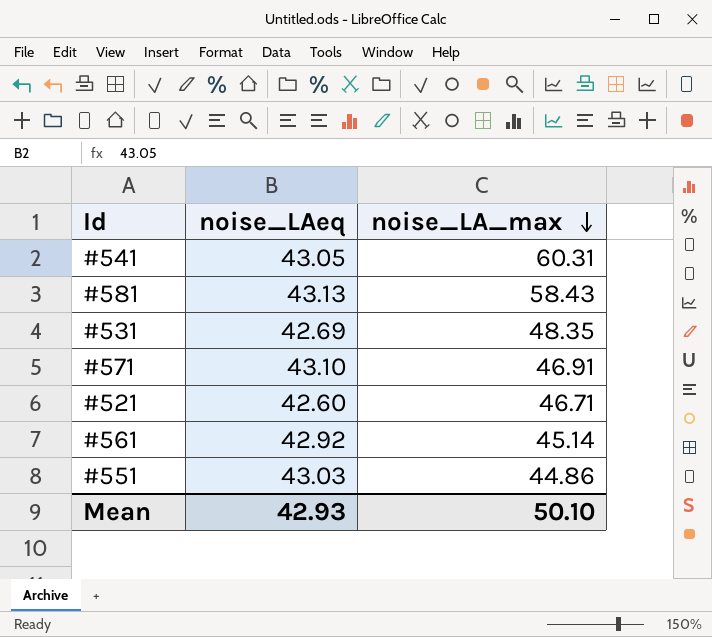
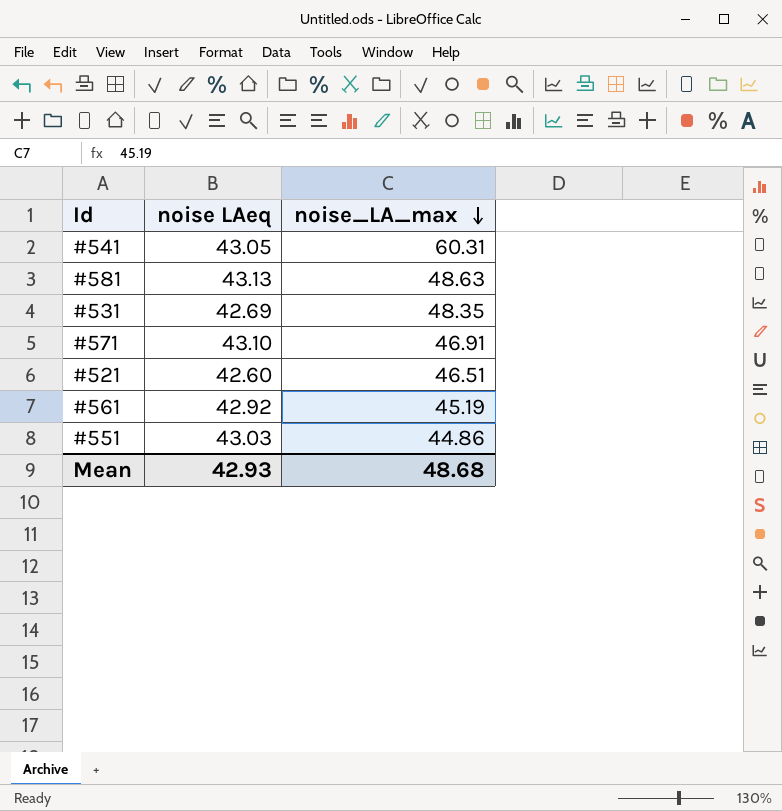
column name: noise_LAeq -> noise LAeq
#581 | noise_LA_max: 58.43 -> 48.63
#521 | noise_LA_max: 46.71 -> 46.51
#561 | noise_LA_max: 45.14 -> 45.19
Mean | noise_LA_max: 50.10 -> 48.68

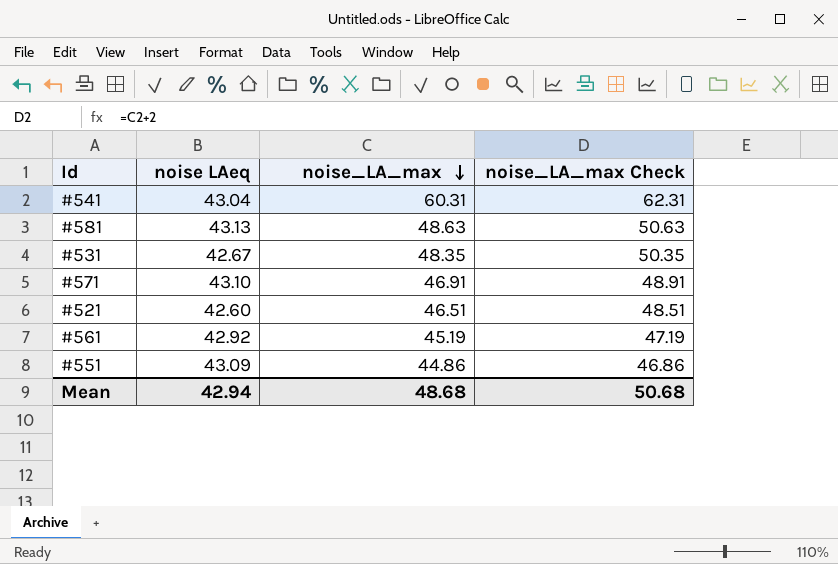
column noise_LA_max Check | formula: none -> [noise_LA_max] + 2
#541 | noise LAeq: 43.05 -> 43.04
#531 | noise LAeq: 42.69 -> 42.67
#551 | noise LAeq: 43.03 -> 43.09
Mean | noise LAeq: 42.93 -> 42.94

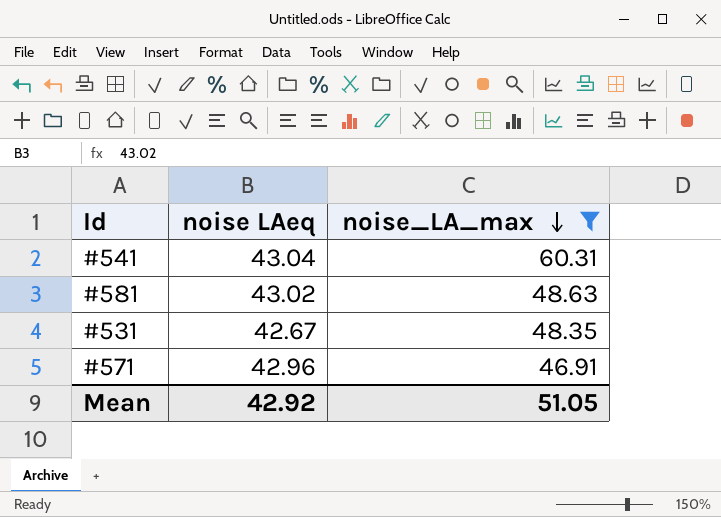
filter: none -> noise_LA_max >= 46.91
column noise_LA_max Check | formula: [noise_LA_max] + 2 -> none
#581 | noise LAeq: 43.13 -> 43.02
#571 | noise LAeq: 43.10 -> 42.96
Mean | noise LAeq: 42.94 -> 42.92
Mean | noise_LA_max: 48.68 -> 51.05

